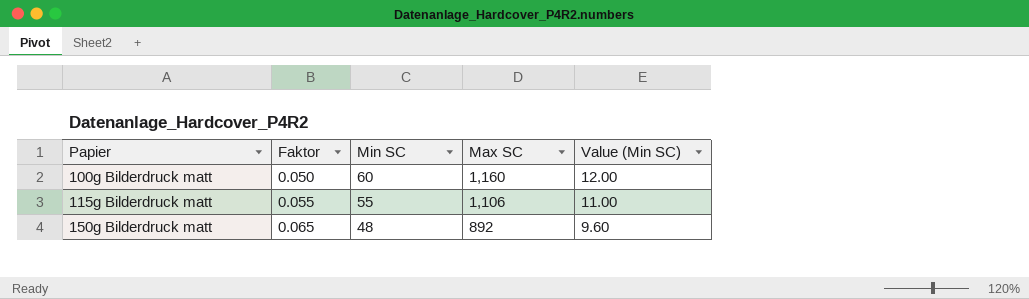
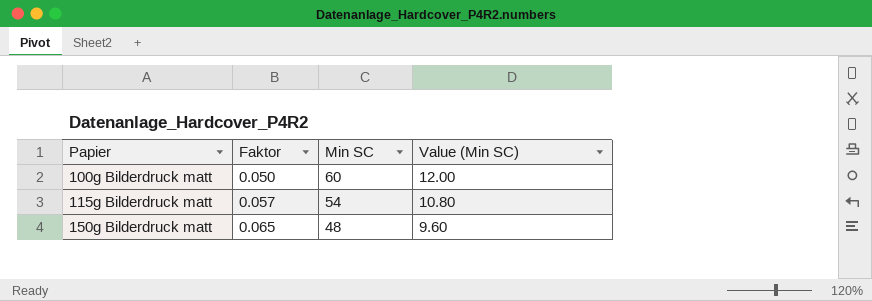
column Max SC | position: 4 -> none
115g Bilderdruck matt | Faktor: 0.055 -> 0.057
115g Bilderdruck matt | Min SC: 55 -> 54
115g Bilderdruck matt | Value (Min SC): 11.00 -> 10.80

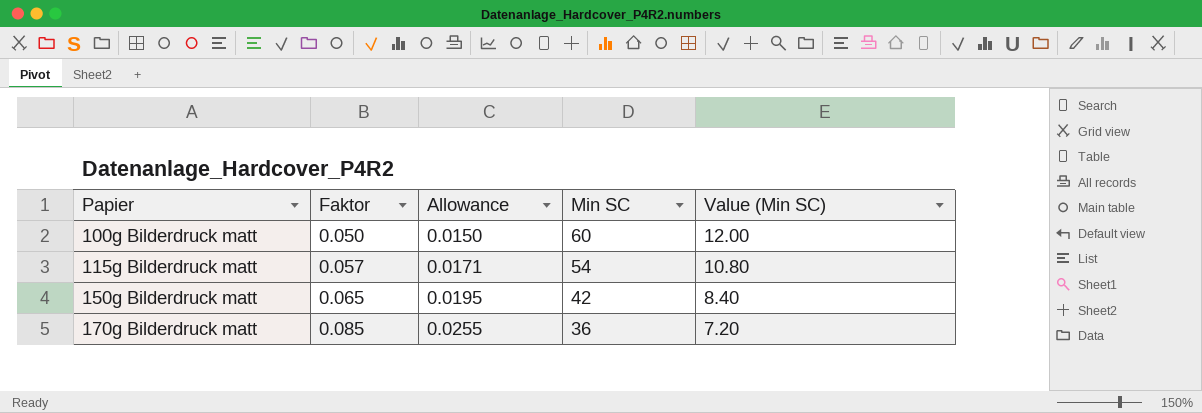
column Allowance | formula: none -> [Faktor] * 0.3
150g Bilderdruck matt | Min SC: 48 -> 42
150g Bilderdruck matt | Value (Min SC): 9.60 -> 8.40
row 170g Bilderdruck matt: none -> 0.085 | 0.0255 | 36 | 7.20

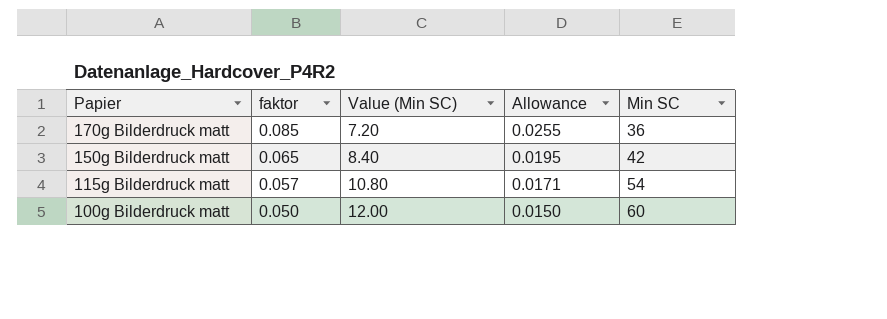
row order: Papier ascending -> Papier descending
column name: Faktor -> faktor
column Value (Min SC) | position: 5 -> 3

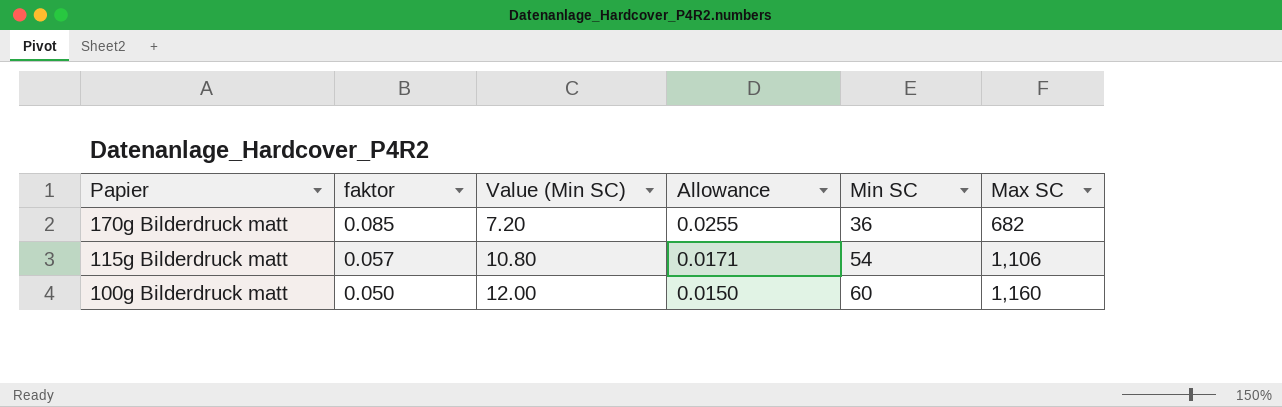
column Max SC | position: none -> 6
row 150g Bilderdruck matt: 0.065 | 8.40 | 0.0195 | 42 -> none

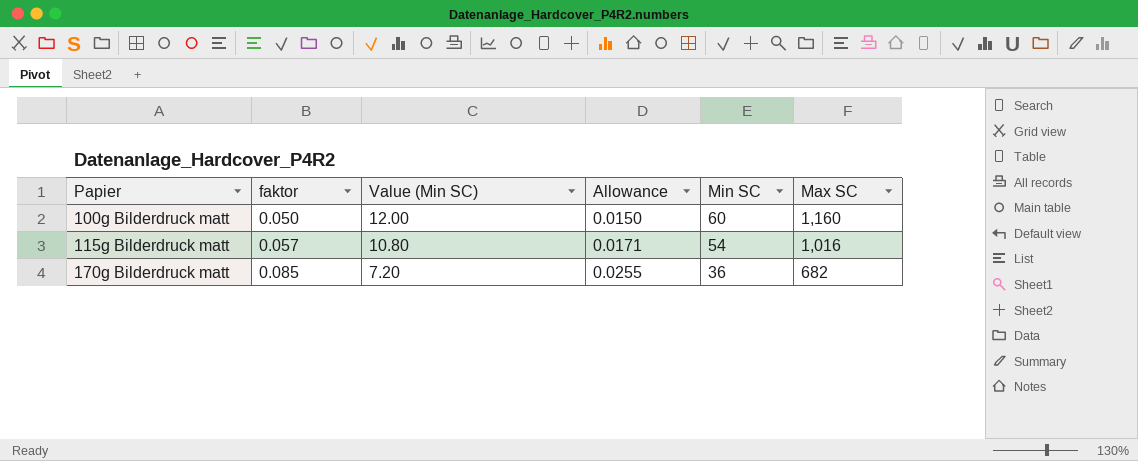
row order: Papier descending -> Papier ascending
115g Bilderdruck matt | Max SC: 1,106 -> 1,016

